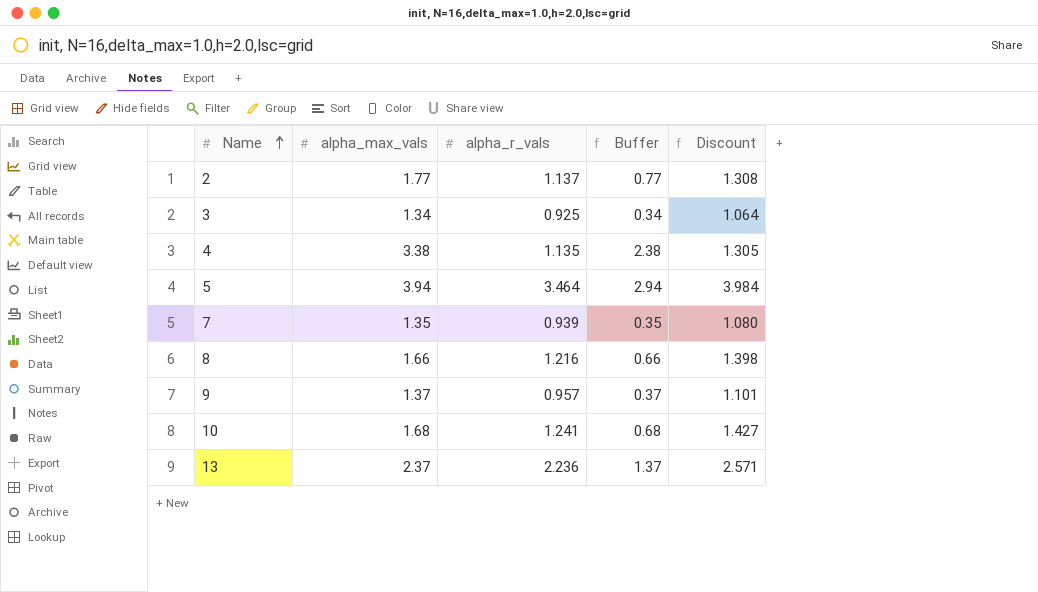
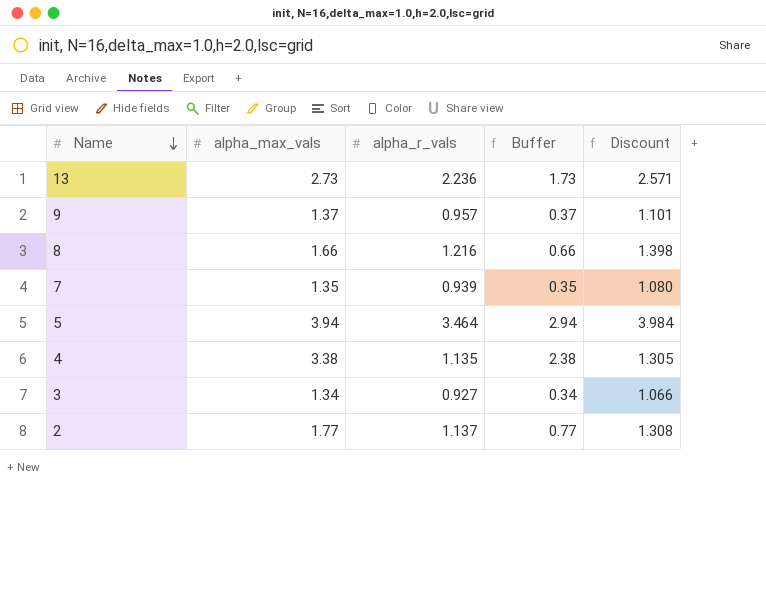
row order: Name ascending -> Name descending
row 10: 1.68 | 1.241 | 0.68 | 1.427 -> none
13 | alpha_max_vals: 2.37 -> 2.73
13 | Buffer: 1.37 -> 1.73
3 | alpha_r_vals: 0.925 -> 0.927
3 | Discount: 1.064 -> 1.066

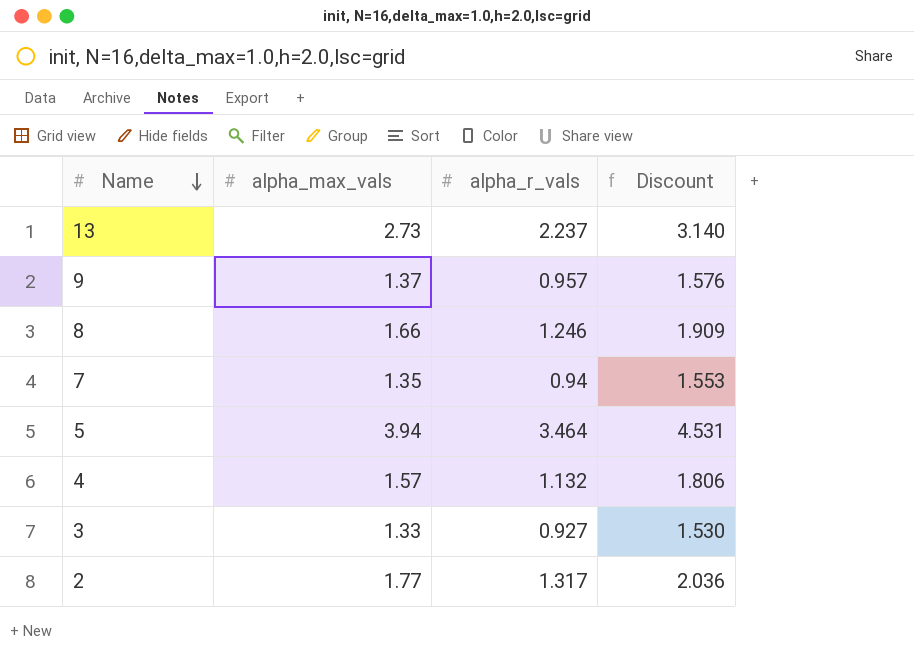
column Buffer | formula: [alpha_max_vals] - 1 -> none
column Discount | formula: [alpha_r_vals] * 1.15 -> [alpha_max_vals] * 1.15
13 | alpha_r_vals: 2.236 -> 2.237
8 | alpha_r_vals: 1.216 -> 1.246
7 | alpha_r_vals: 0.939 -> 0.94
4 | alpha_max_vals: 3.38 -> 1.57
4 | alpha_r_vals: 1.135 -> 1.132
3 | alpha_max_vals: 1.34 -> 1.33
2 | alpha_r_vals: 1.137 -> 1.317

